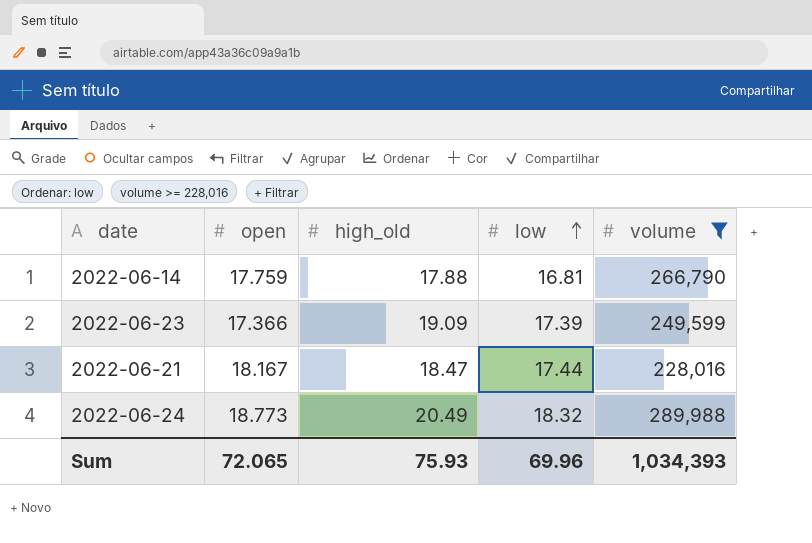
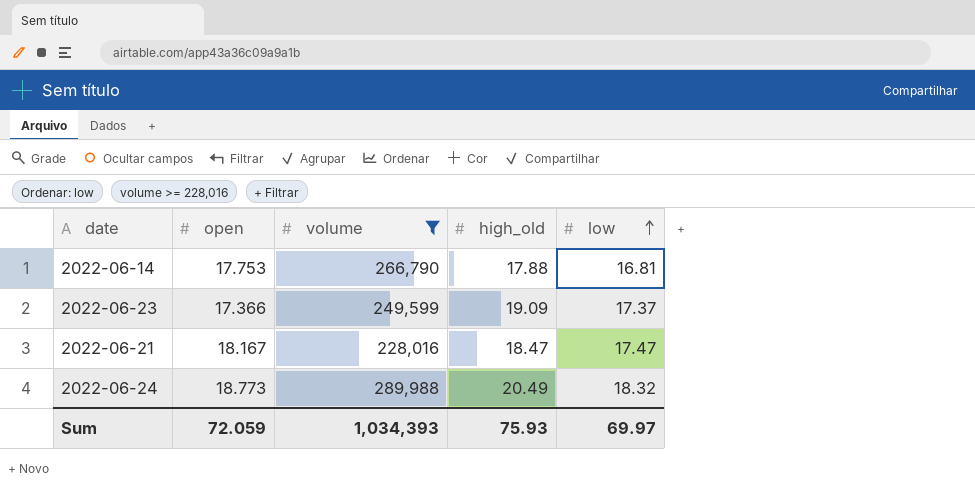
column volume | position: 5 -> 3
2022-06-14 | open: 17.759 -> 17.753
2022-06-23 | low: 17.39 -> 17.37
2022-06-21 | low: 17.44 -> 17.47
Sum | open: 72.065 -> 72.059
Sum | low: 69.96 -> 69.97

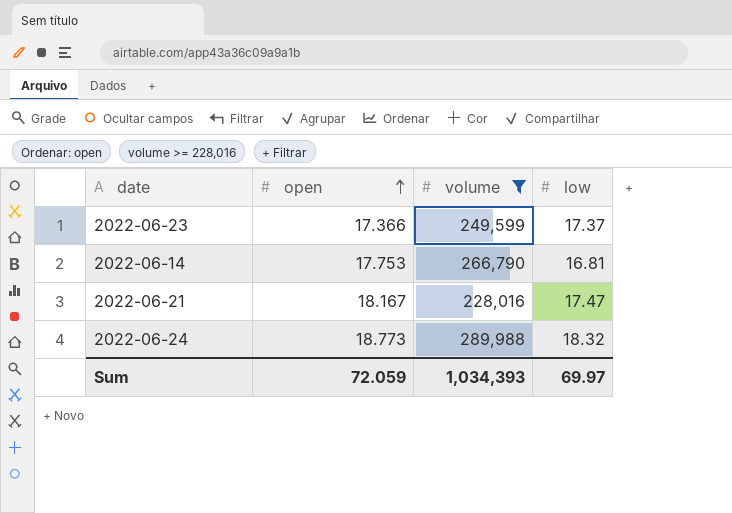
row order: low ascending -> open ascending
column high_old | position: 4 -> none

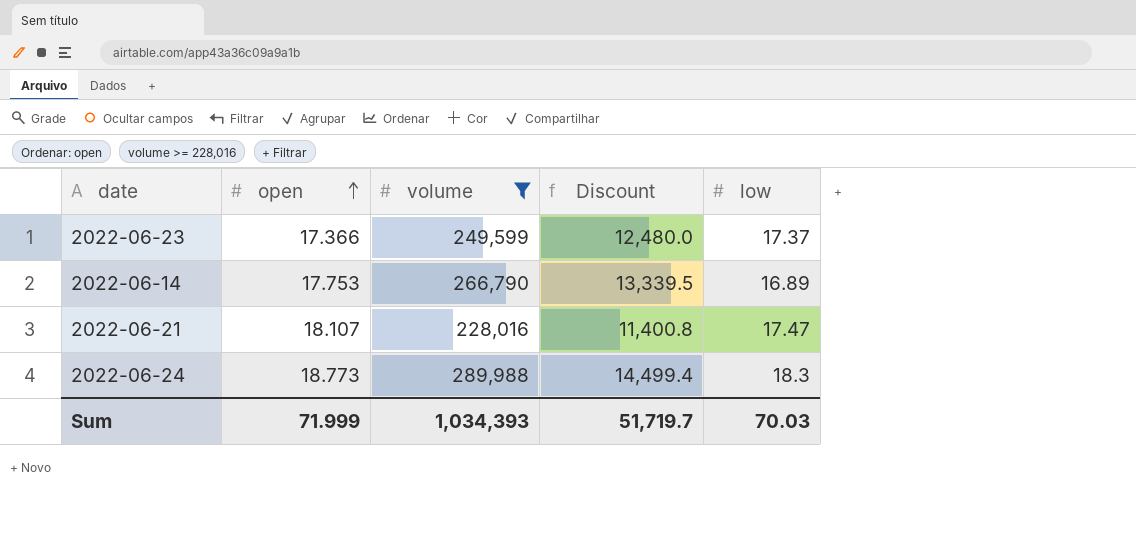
column Discount | formula: none -> [volume] * 0.05
2022-06-14 | low: 16.81 -> 16.89
2022-06-21 | open: 18.167 -> 18.107
2022-06-24 | low: 18.32 -> 18.3
Sum | open: 72.059 -> 71.999
Sum | low: 69.97 -> 70.03

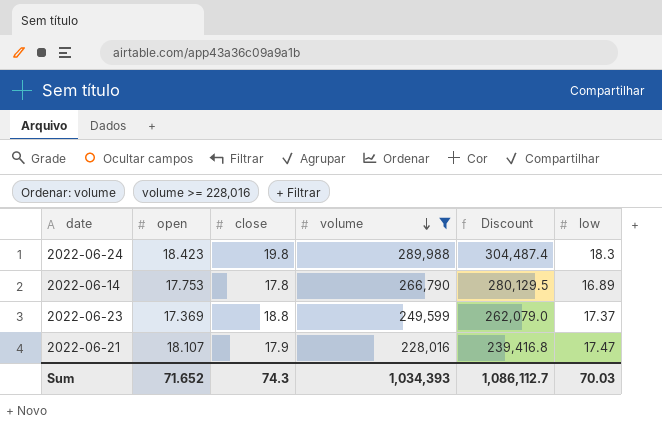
row order: open ascending -> volume descending
column close | position: none -> 3
column Discount | formula: [volume] * 0.05 -> [volume] * 1.05
2022-06-24 | open: 18.773 -> 18.423
2022-06-23 | open: 17.366 -> 17.369
Sum | open: 71.999 -> 71.652
Sum | Discount: 51,719.7 -> 1,086,112.7

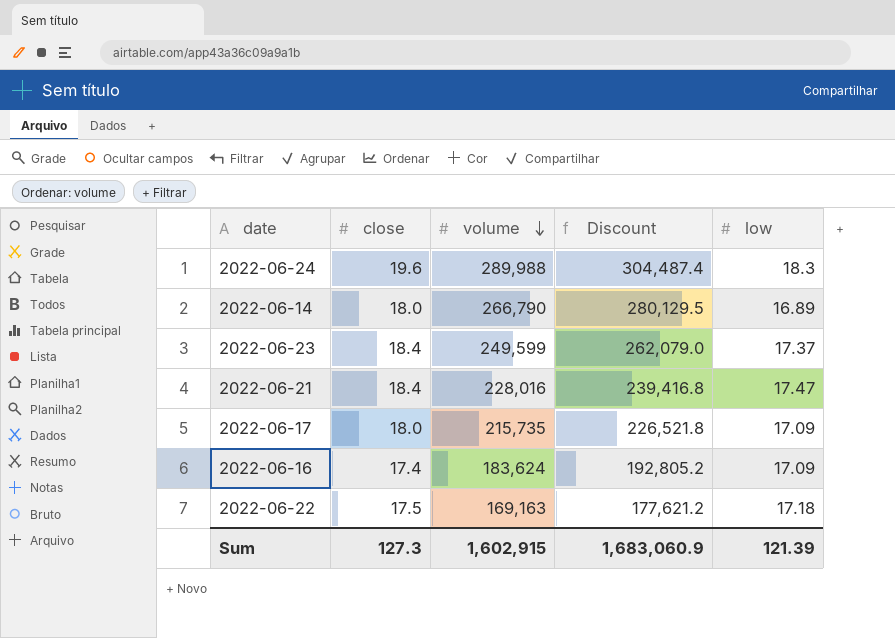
filter: volume >= 228,016 -> none
column open | position: 2 -> none
2022-06-24 | close: 19.8 -> 19.6
2022-06-14 | close: 17.8 -> 18.0
2022-06-23 | close: 18.8 -> 18.4
2022-06-21 | close: 17.9 -> 18.4
Sum | close: 74.3 -> 127.3
Sum | volume: 1,034,393 -> 1,602,915
Sum | Discount: 1,086,112.7 -> 1,683,060.9
Sum | low: 70.03 -> 121.39

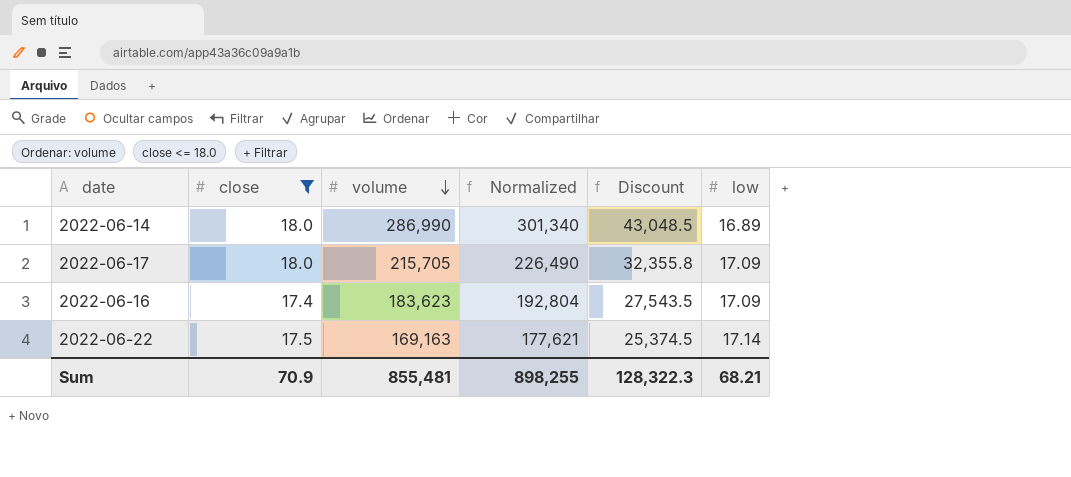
filter: none -> close <= 18.0
column Normalized | formula: none -> [volume] * 1.05
column Discount | formula: [volume] * 1.05 -> [volume] * 0.15
2022-06-14 | volume: 266,790 -> 286,990
2022-06-17 | volume: 215,735 -> 215,705
2022-06-16 | volume: 183,624 -> 183,623
2022-06-22 | low: 17.18 -> 17.14
Sum | close: 127.3 -> 70.9
Sum | volume: 1,602,915 -> 855,481
Sum | Discount: 1,683,060.9 -> 128,322.3
Sum | low: 121.39 -> 68.21

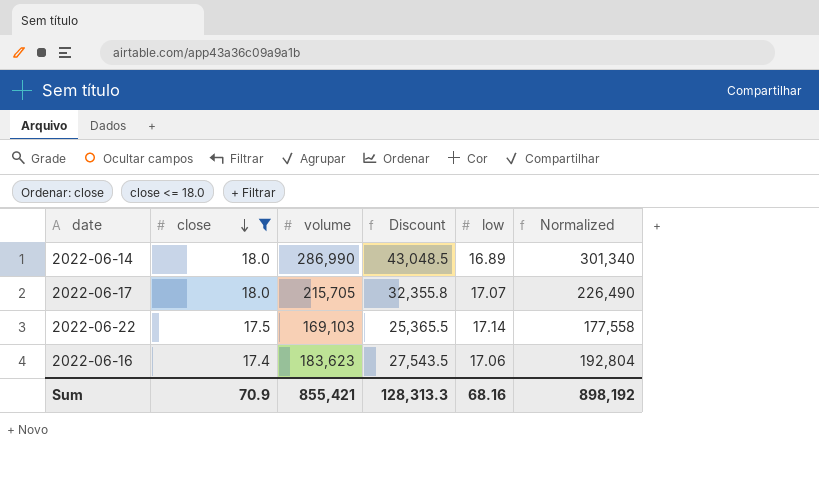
row order: volume descending -> close descending
column Normalized | position: 4 -> 6
2022-06-17 | low: 17.09 -> 17.07
2022-06-22 | volume: 169,163 -> 169,103
2022-06-22 | Discount: 25,374.5 -> 25,365.5
2022-06-22 | Normalized: 177,621 -> 177,558
2022-06-16 | low: 17.09 -> 17.06
Sum | volume: 855,481 -> 855,421
Sum | Discount: 128,322.3 -> 128,313.3
Sum | low: 68.21 -> 68.16
Sum | Normalized: 898,255 -> 898,192

